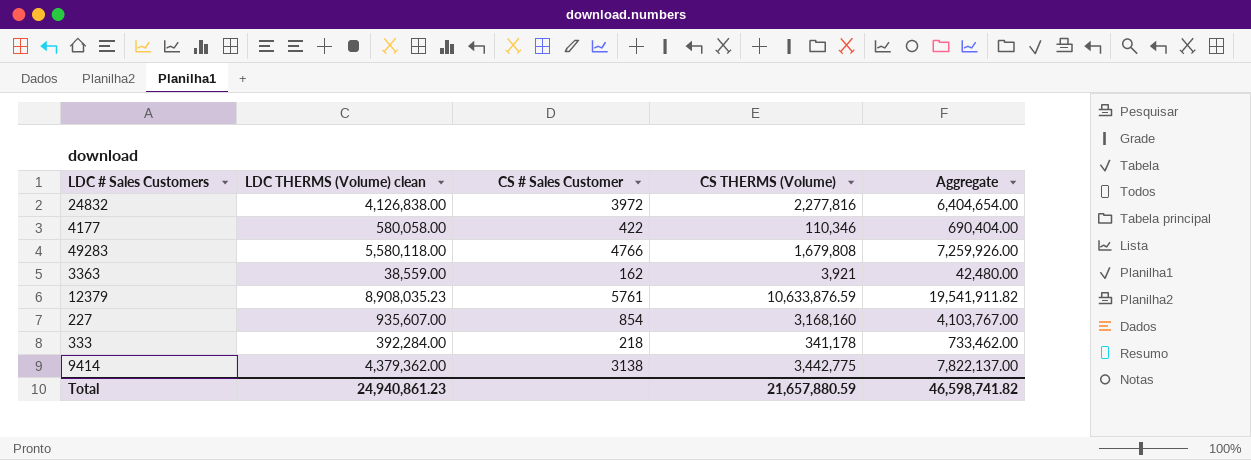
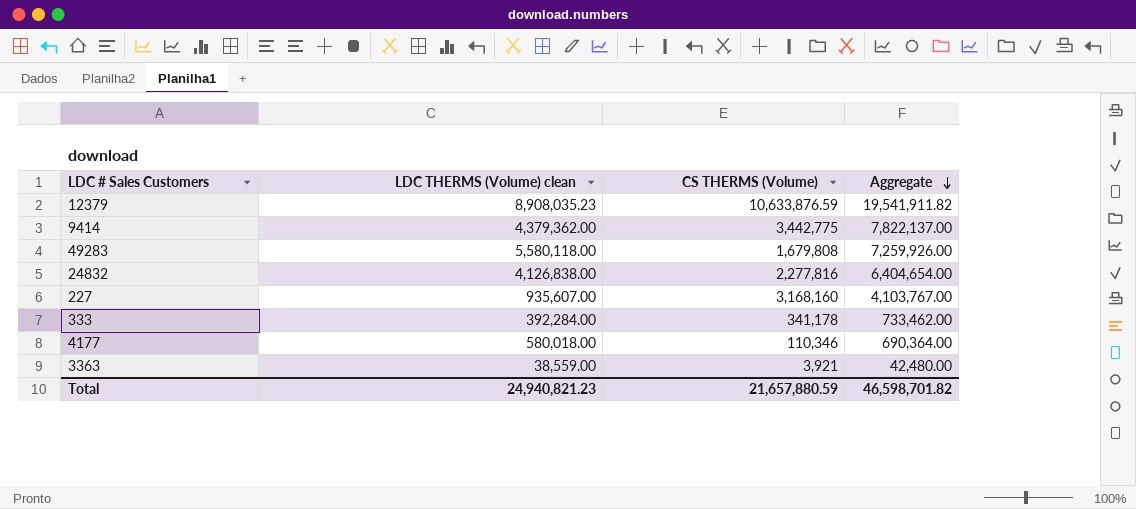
row order: none -> Aggregate descending
column CS # Sales Customer | position: 3 -> none
4177 | LDC THERMS (Volume) clean: 580,058.00 -> 580,018.00
4177 | Aggregate: 690,404.00 -> 690,364.00
Total | LDC THERMS (Volume) clean: 24,940,861.23 -> 24,940,821.23
Total | Aggregate: 46,598,741.82 -> 46,598,701.82

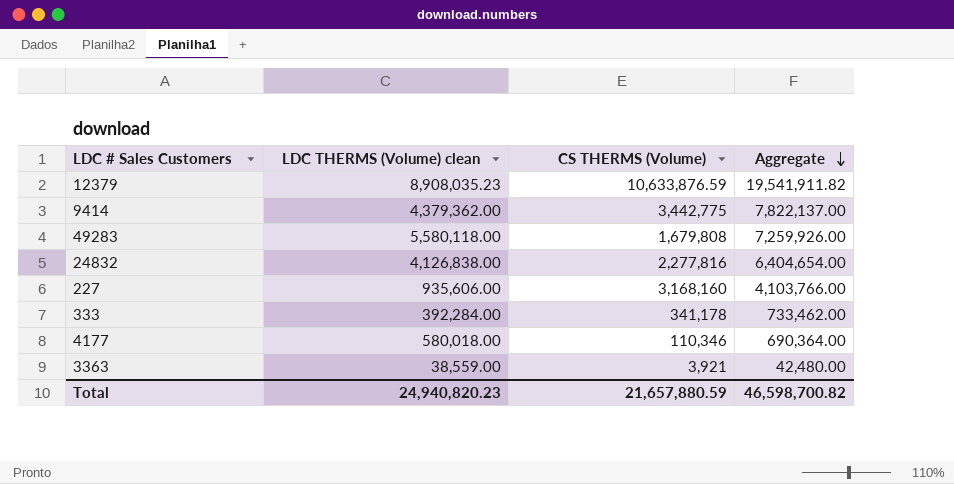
227 | LDC THERMS (Volume) clean: 935,607.00 -> 935,606.00
227 | Aggregate: 4,103,767.00 -> 4,103,766.00
Total | LDC THERMS (Volume) clean: 24,940,821.23 -> 24,940,820.23
Total | Aggregate: 46,598,701.82 -> 46,598,700.82

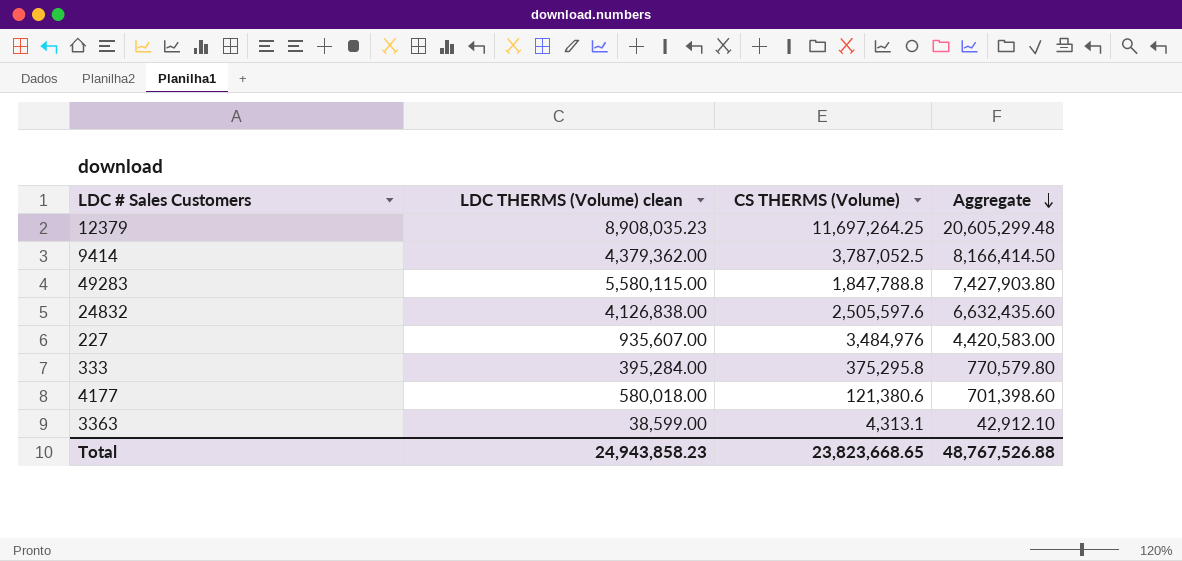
12379 | CS THERMS (Volume): 10,633,876.59 -> 11,697,264.25
12379 | Aggregate: 19,541,911.82 -> 20,605,299.48
9414 | CS THERMS (Volume): 3,442,775 -> 3,787,052.5
9414 | Aggregate: 7,822,137.00 -> 8,166,414.50
49283 | LDC THERMS (Volume) clean: 5,580,118.00 -> 5,580,115.00
49283 | CS THERMS (Volume): 1,679,808 -> 1,847,788.8
49283 | Aggregate: 7,259,926.00 -> 7,427,903.80
24832 | CS THERMS (Volume): 2,277,816 -> 2,505,597.6
24832 | Aggregate: 6,404,654.00 -> 6,632,435.60
227 | LDC THERMS (Volume) clean: 935,606.00 -> 935,607.00
227 | CS THERMS (Volume): 3,168,160 -> 3,484,976
227 | Aggregate: 4,103,766.00 -> 4,420,583.00
333 | LDC THERMS (Volume) clean: 392,284.00 -> 395,284.00
333 | CS THERMS (Volume): 341,178 -> 375,295.8
333 | Aggregate: 733,462.00 -> 770,579.80
4177 | CS THERMS (Volume): 110,346 -> 121,380.6
4177 | Aggregate: 690,364.00 -> 701,398.60
3363 | LDC THERMS (Volume) clean: 38,559.00 -> 38,599.00
3363 | CS THERMS (Volume): 3,921 -> 4,313.1
3363 | Aggregate: 42,480.00 -> 42,912.10
Total | LDC THERMS (Volume) clean: 24,940,820.23 -> 24,943,858.23
Total | CS THERMS (Volume): 21,657,880.59 -> 23,823,668.65
Total | Aggregate: 46,598,700.82 -> 48,767,526.88

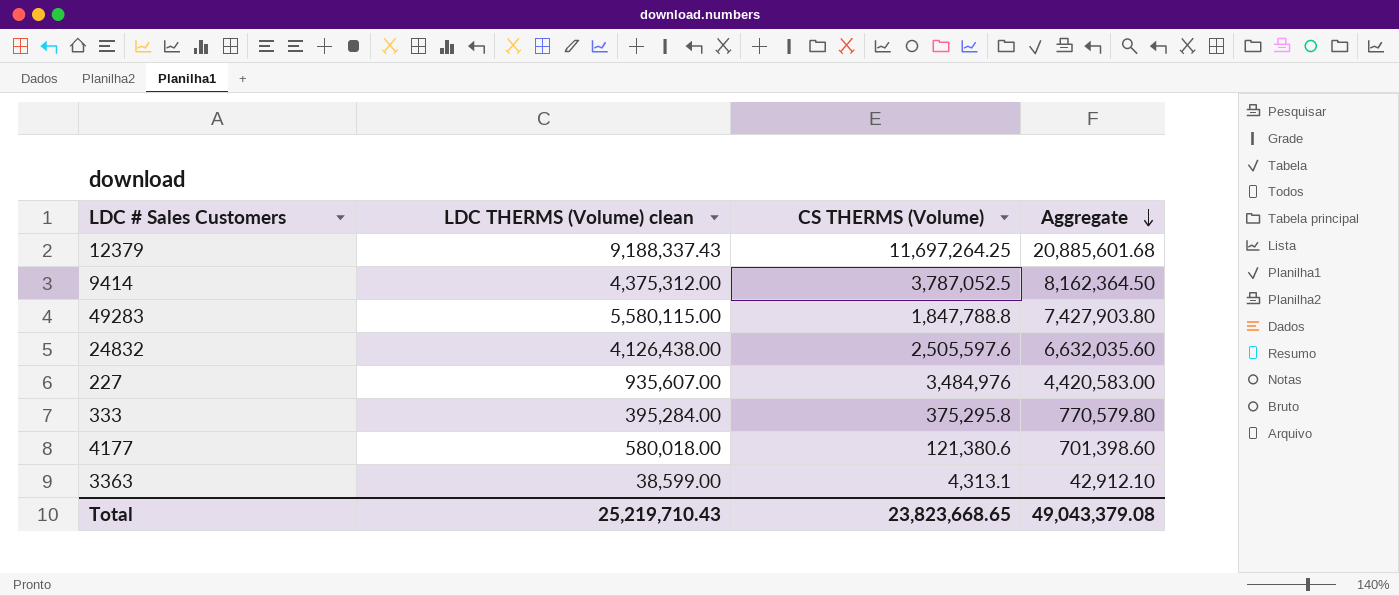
12379 | LDC THERMS (Volume) clean: 8,908,035.23 -> 9,188,337.43
12379 | Aggregate: 20,605,299.48 -> 20,885,601.68
9414 | LDC THERMS (Volume) clean: 4,379,362.00 -> 4,375,312.00
9414 | Aggregate: 8,166,414.50 -> 8,162,364.50
24832 | LDC THERMS (Volume) clean: 4,126,838.00 -> 4,126,438.00
24832 | Aggregate: 6,632,435.60 -> 6,632,035.60
Total | LDC THERMS (Volume) clean: 24,943,858.23 -> 25,219,710.43
Total | Aggregate: 48,767,526.88 -> 49,043,379.08

